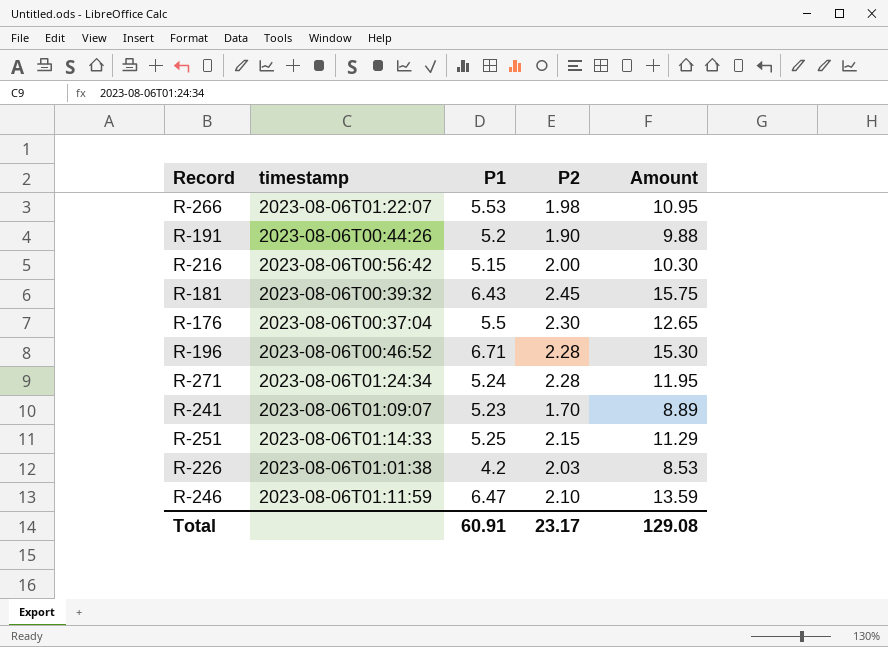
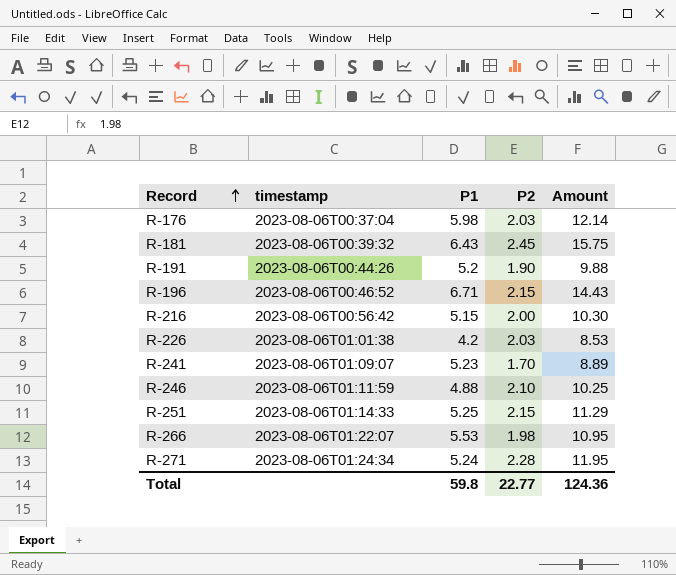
row order: none -> Record ascending
R-176 | P1: 5.5 -> 5.98
R-176 | P2: 2.30 -> 2.03
R-176 | Amount: 12.65 -> 12.14
R-196 | P2: 2.28 -> 2.15
R-196 | Amount: 15.30 -> 14.43
R-246 | P1: 6.47 -> 4.88
R-246 | Amount: 13.59 -> 10.25
Total | P1: 60.91 -> 59.8
Total | P2: 23.17 -> 22.77
Total | Amount: 129.08 -> 124.36

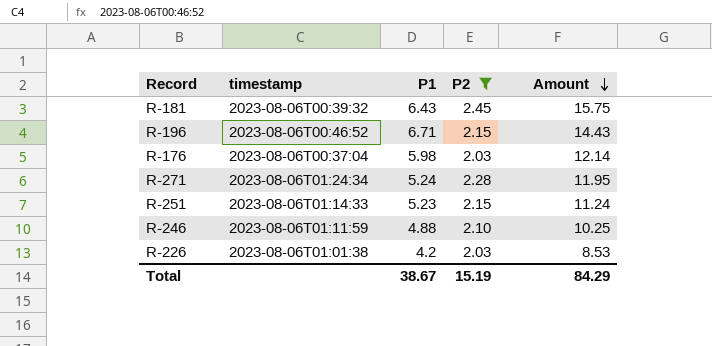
filter: none -> P2 >= 2.03
row order: Record ascending -> Amount descending
R-251 | P1: 5.25 -> 5.23
R-251 | Amount: 11.29 -> 11.24
Total | P1: 59.8 -> 38.67
Total | P2: 22.77 -> 15.19
Total | Amount: 124.36 -> 84.29

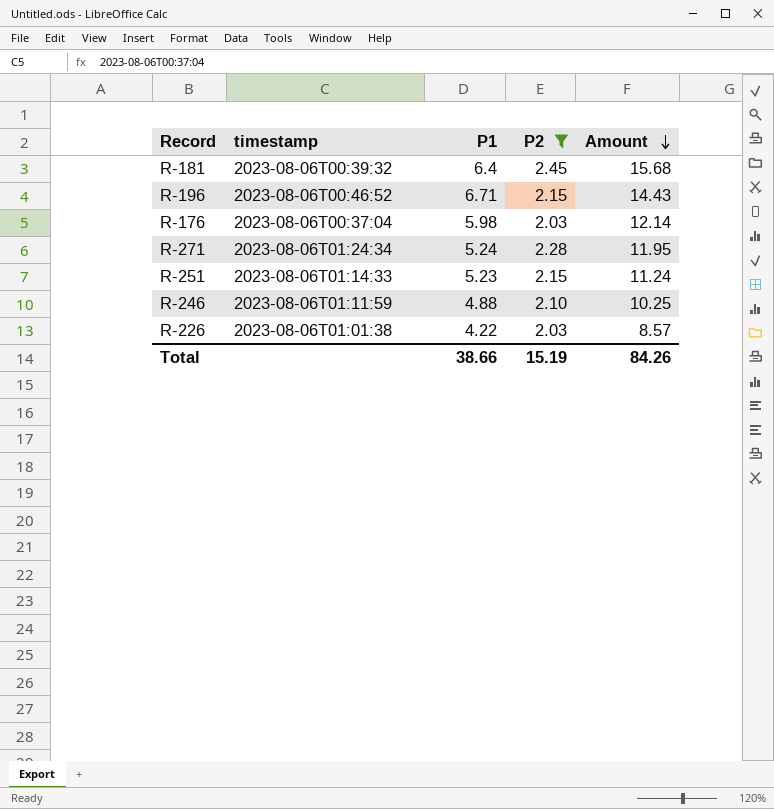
R-181 | P1: 6.43 -> 6.4
R-181 | Amount: 15.75 -> 15.68
R-226 | P1: 4.2 -> 4.22
R-226 | Amount: 8.53 -> 8.57
Total | P1: 38.67 -> 38.66
Total | Amount: 84.29 -> 84.26

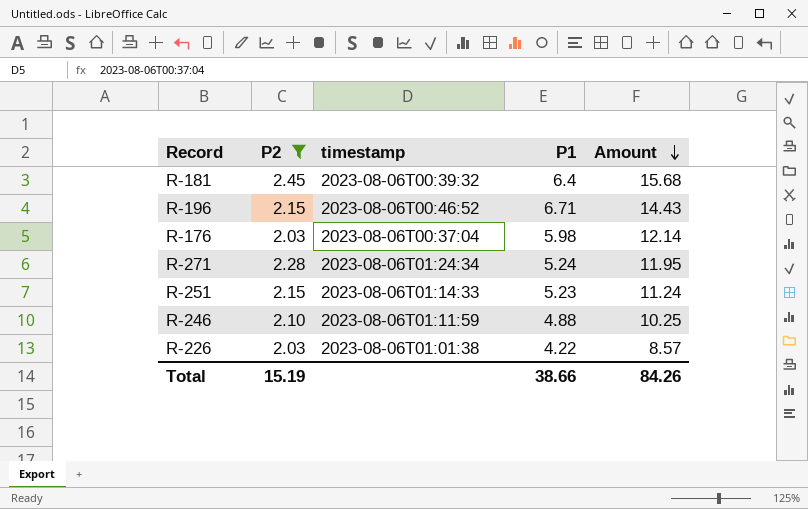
column P2 | position: 4 -> 2

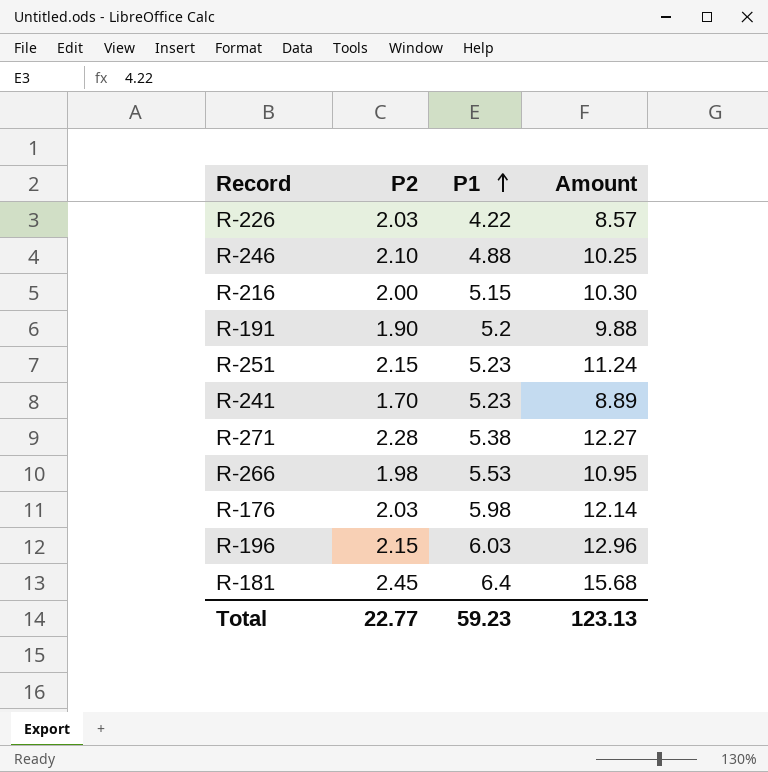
filter: P2 >= 2.03 -> none
row order: Amount descending -> P1 ascending
column timestamp | position: 3 -> none
R-271 | P1: 5.24 -> 5.38
R-271 | Amount: 11.95 -> 12.27
R-196 | P1: 6.71 -> 6.03
R-196 | Amount: 14.43 -> 12.96
Total | P2: 15.19 -> 22.77
Total | P1: 38.66 -> 59.23
Total | Amount: 84.26 -> 123.13

